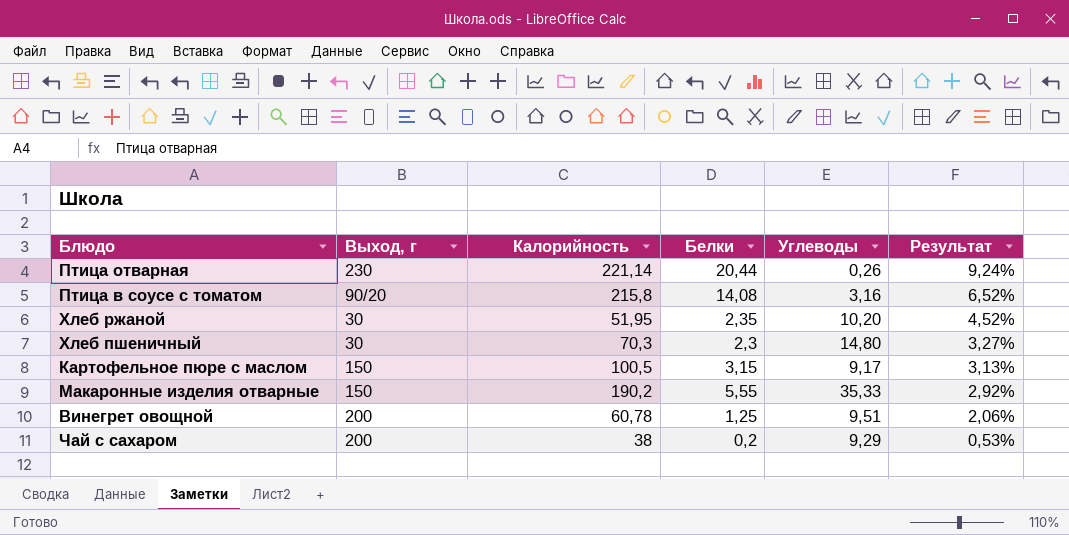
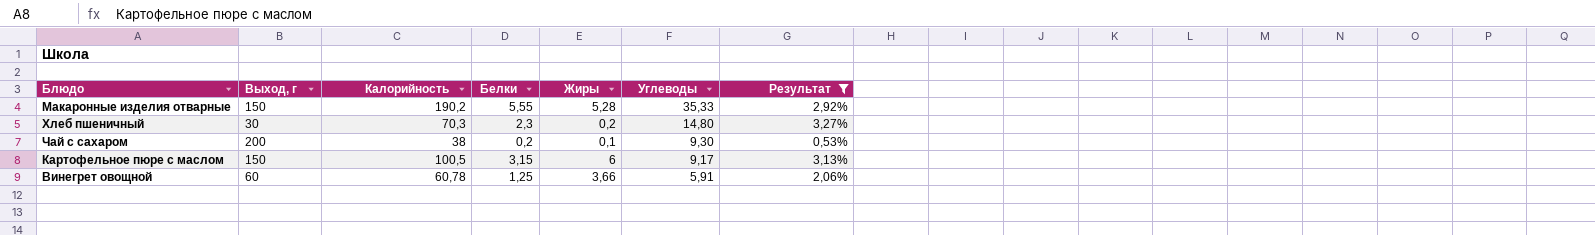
filter: none -> Результат <= 3,27%
row order: Результат descending -> Углеводы descending
column Жиры | position: none -> 5
Чай с сахаром | Углеводы: 9,29 -> 9,30
Винегрет овощной | Выход, г: 200 -> 60
Винегрет овощной | Углеводы: 9,51 -> 5,91

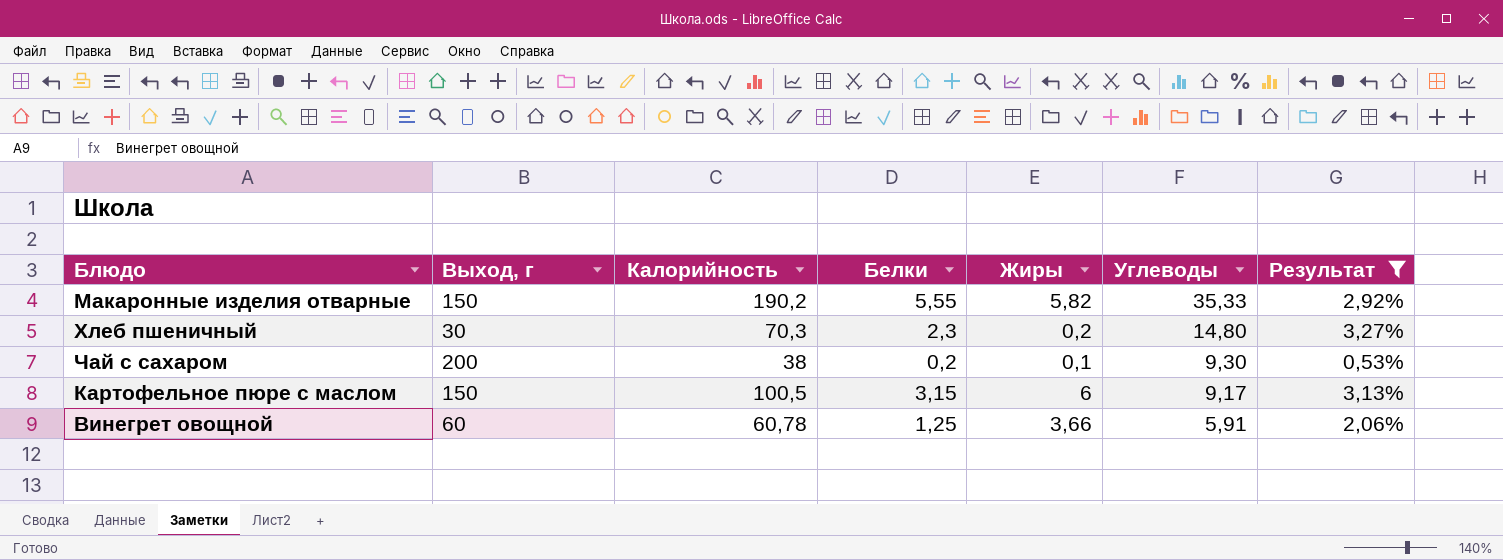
Макаронные изделия отварные | Жиры: 5,28 -> 5,82

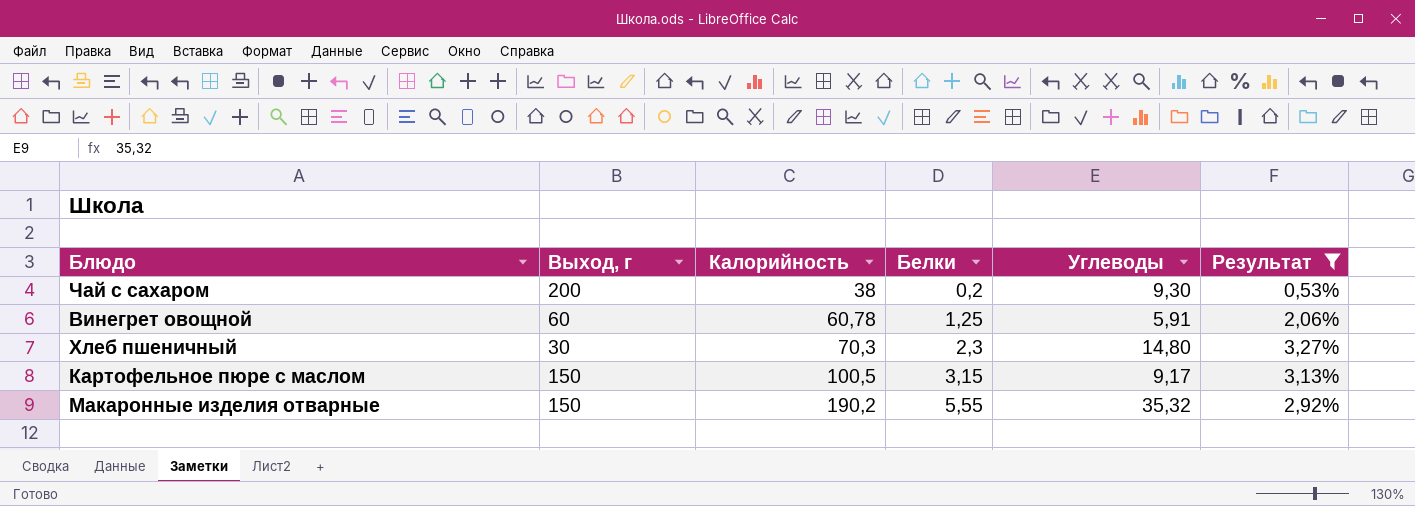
row order: Углеводы descending -> Калорийность ascending
column Жиры | position: 5 -> none
Макаронные изделия отварные | Углеводы: 35,33 -> 35,32

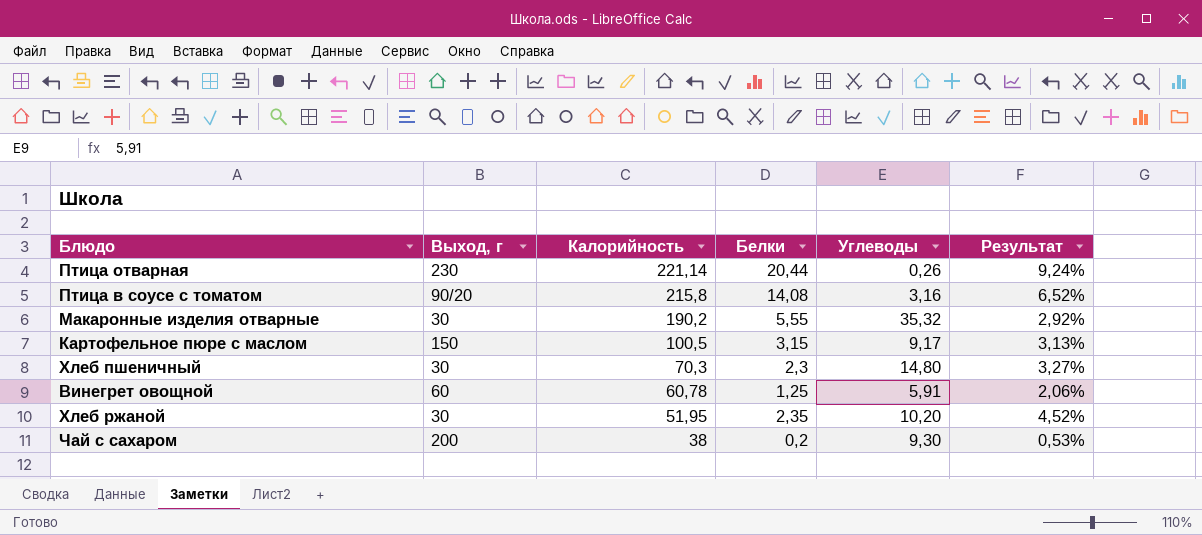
filter: Результат <= 3,27% -> none
row order: Калорийность ascending -> Калорийность descending
Макаронные изделия отварные | Выход, г: 150 -> 30

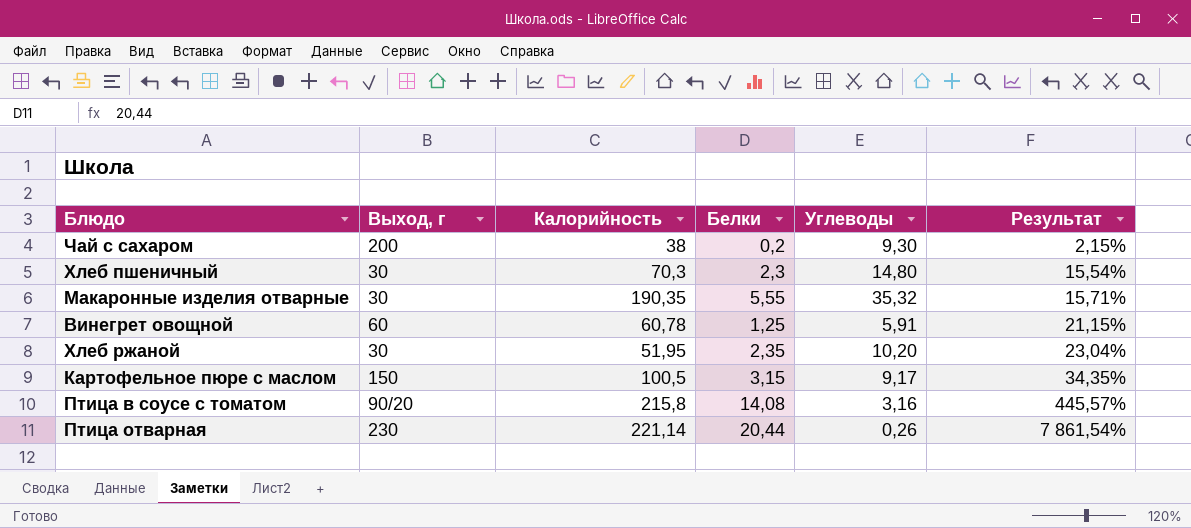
row order: Калорийность descending -> Результат ascending
column Результат | formula: [Белки] / [Калорийность] -> [Белки] / [Углеводы]
Макаронные изделия отварные | Калорийность: 190,2 -> 190,35

